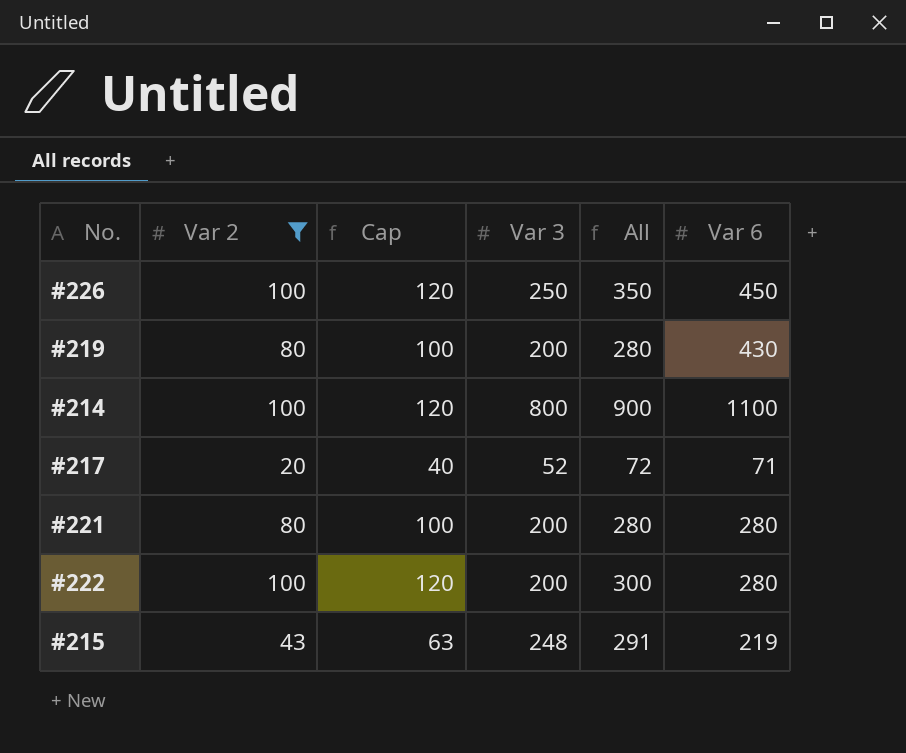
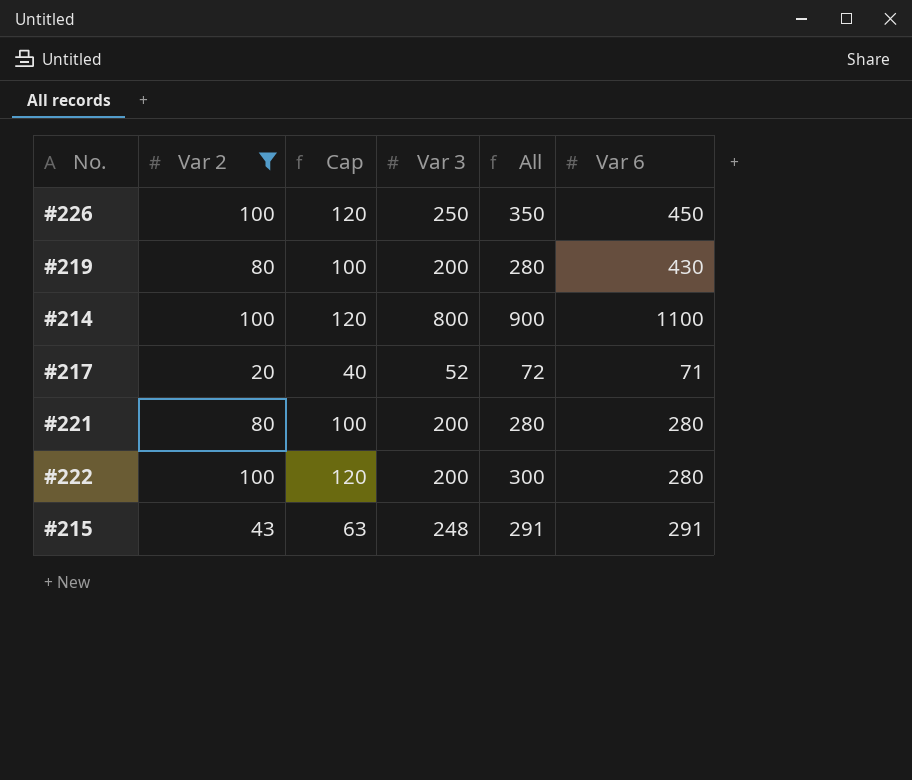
#215 | Var 6: 219 -> 291

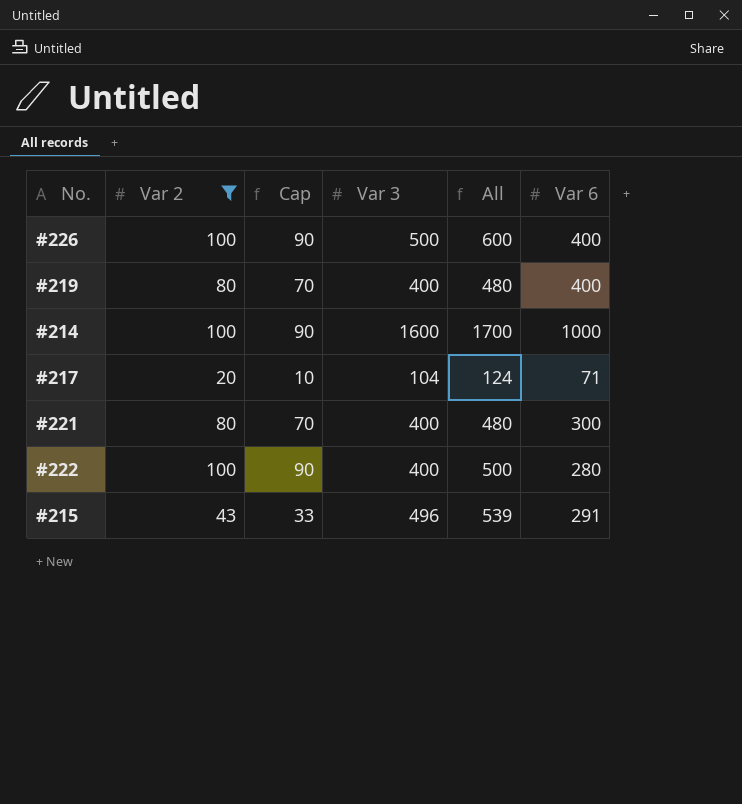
column Cap | formula: [Var 2] + 20 -> [Var 2] - 10
#226 | Var 3: 250 -> 500
#226 | All: 350 -> 600
#226 | Var 6: 450 -> 400
#219 | Var 3: 200 -> 400
#219 | All: 280 -> 480
#219 | Var 6: 430 -> 400
#214 | Var 3: 800 -> 1600
#214 | All: 900 -> 1700
#214 | Var 6: 1100 -> 1000
#217 | Var 3: 52 -> 104
#217 | All: 72 -> 124
#221 | Var 3: 200 -> 400
#221 | All: 280 -> 480
#221 | Var 6: 280 -> 300
#222 | Var 3: 200 -> 400
#222 | All: 300 -> 500
#215 | Var 3: 248 -> 496
#215 | All: 291 -> 539

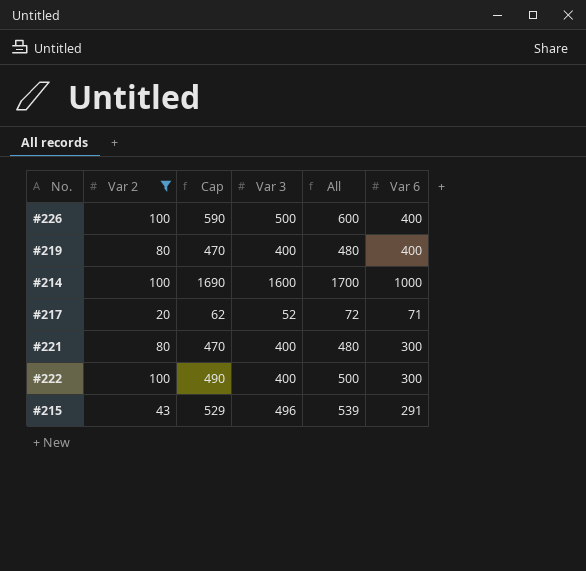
column Cap | formula: [Var 2] - 10 -> [All] - 10
#217 | Var 3: 104 -> 52
#217 | All: 124 -> 72
#222 | Var 6: 280 -> 300

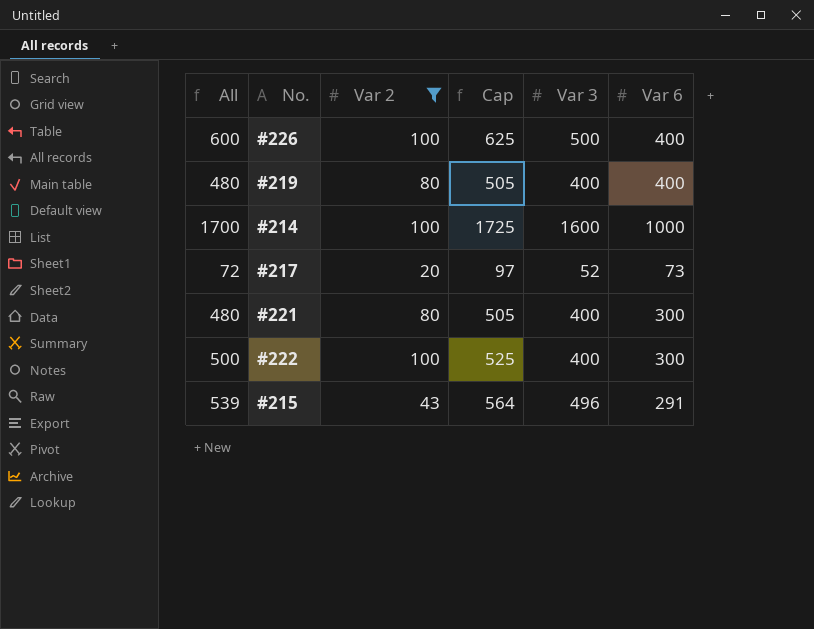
column All | position: 5 -> 1
column Cap | formula: [All] - 10 -> [All] + 25
#217 | Var 6: 71 -> 73

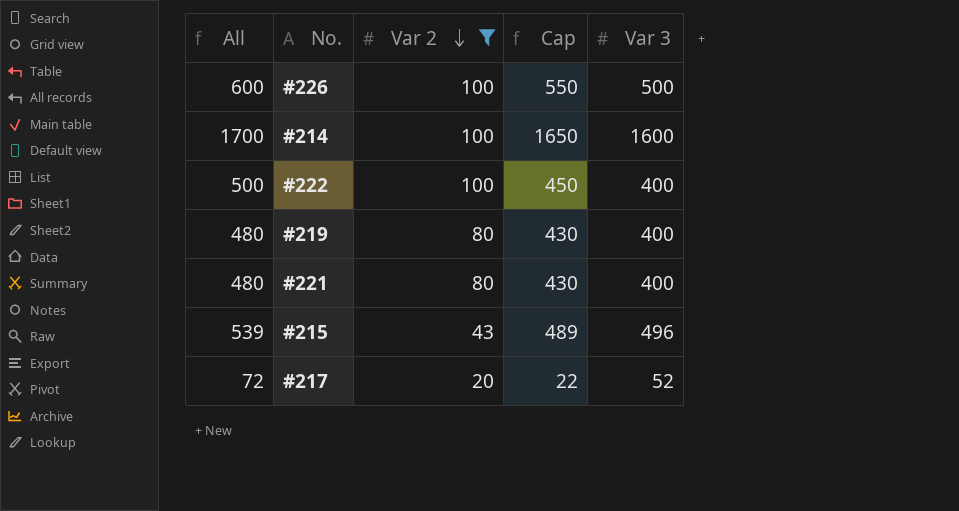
row order: none -> Var 2 descending
column Var 6 | position: 6 -> none
column Cap | formula: [All] + 25 -> [All] - 50

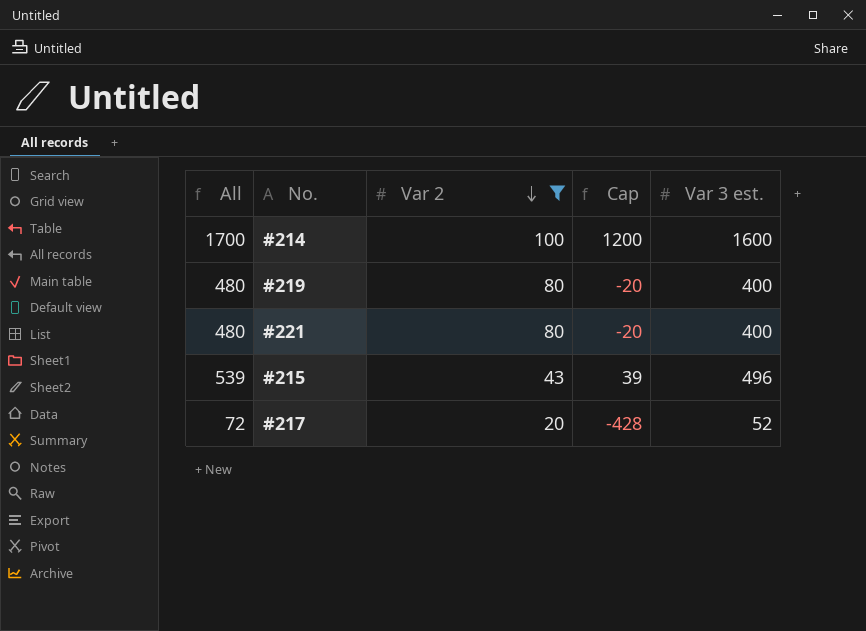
column Cap | formula: [All] - 50 -> [All] - 500
column name: Var 3 -> Var 3 est.
row #226: 600 | 100 | 550 | 500 -> none
row #222: 500 | 100 | 450 | 400 -> none

